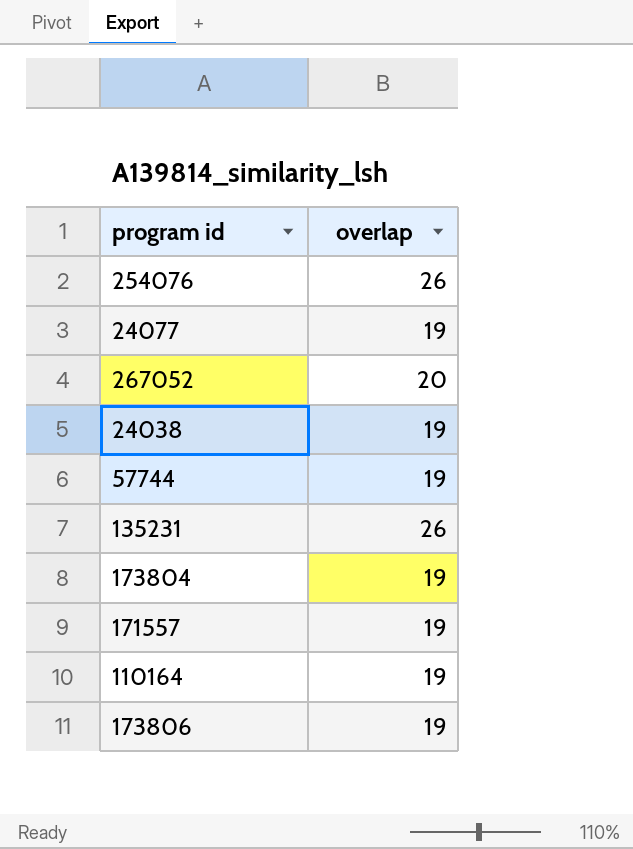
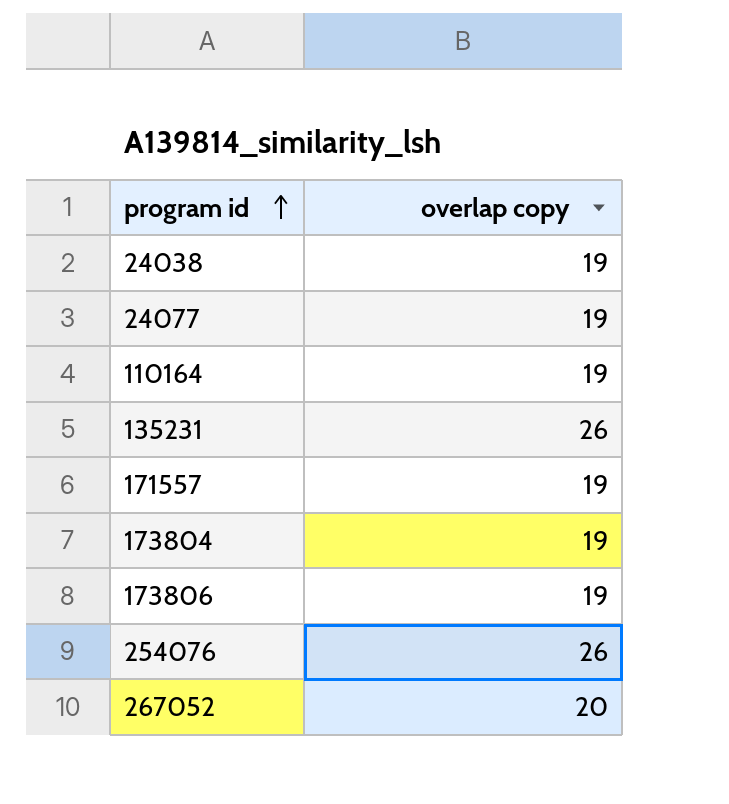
row order: none -> program id ascending
column name: overlap -> overlap copy
row 57744: 19 -> none

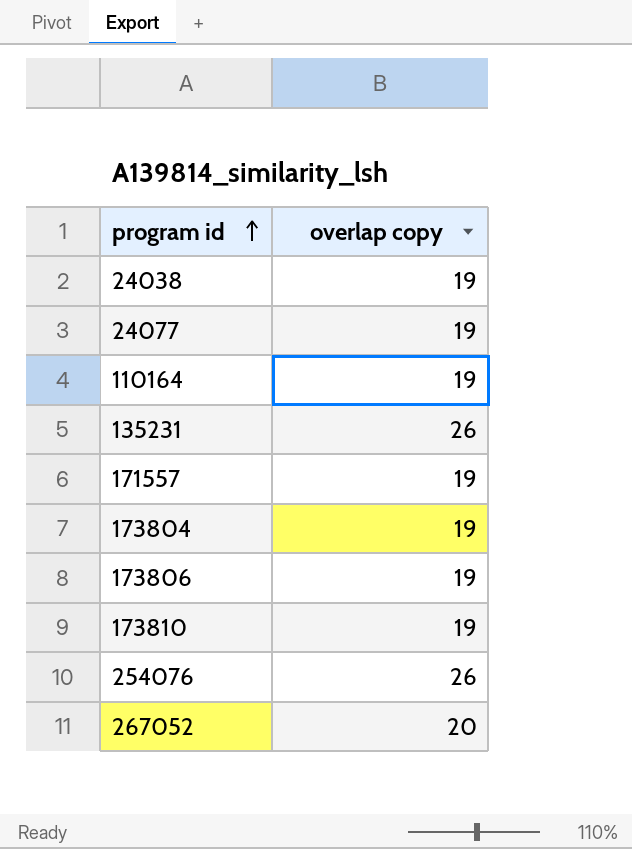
row 173810: none -> 19

